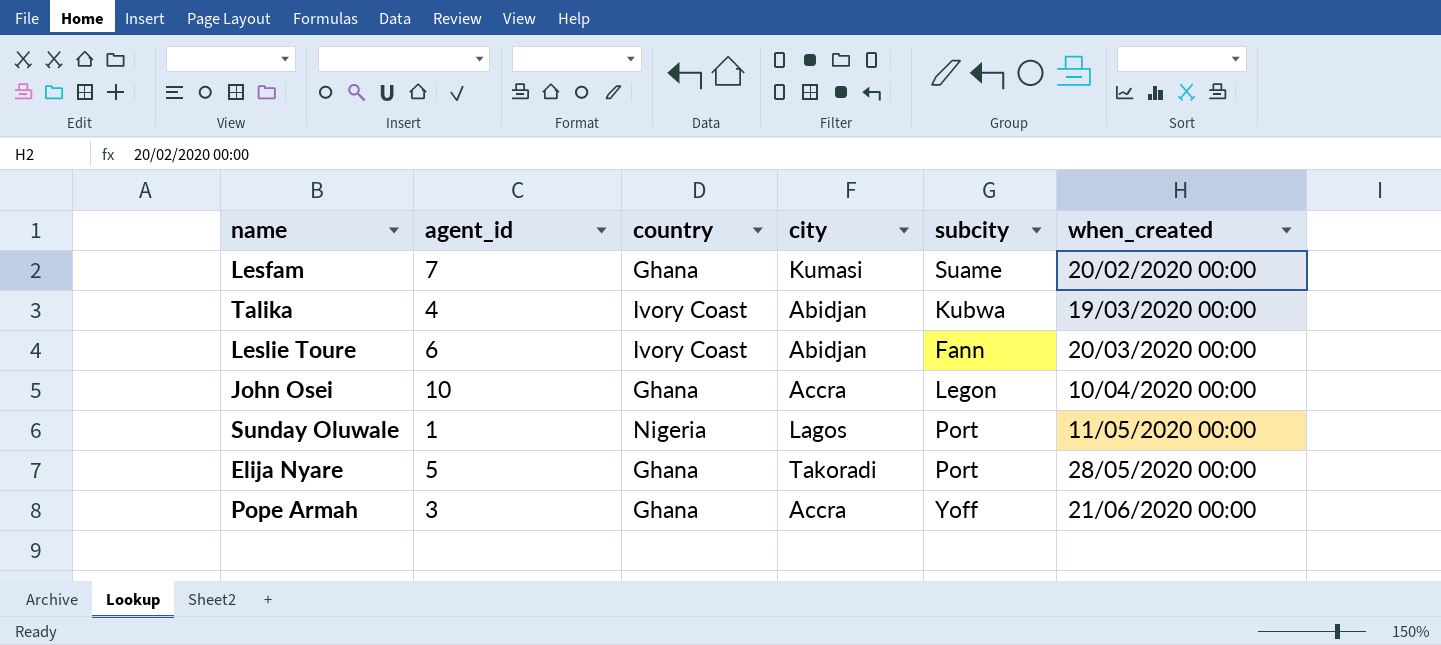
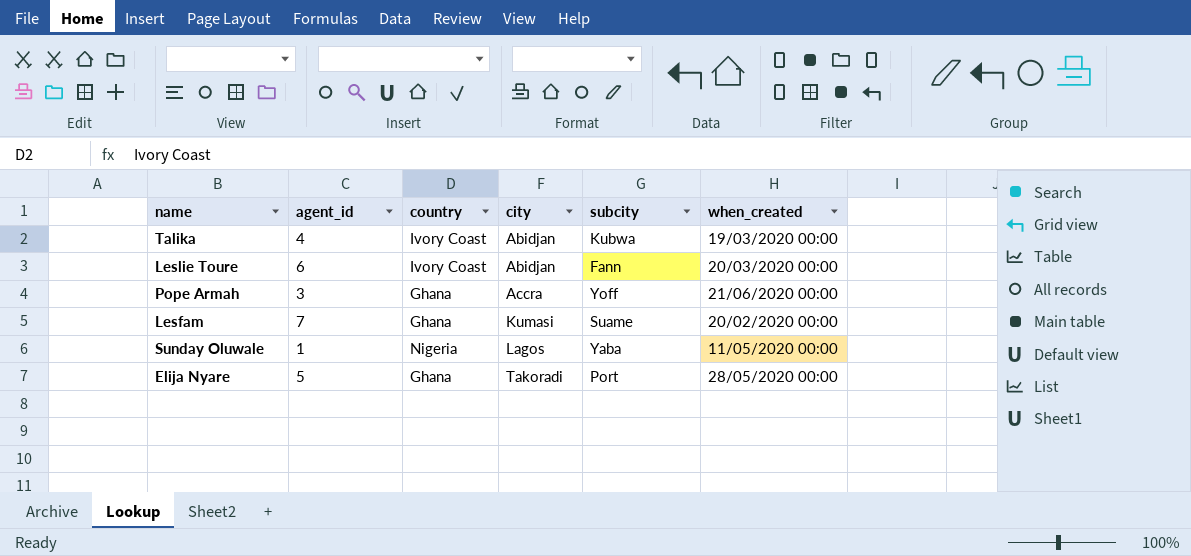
row order: when_created ascending -> city ascending
row John Osei: 10 | Ghana | Accra | Legon | 10/04/2020 00:00 -> none
Sunday Oluwale | subcity: Port -> Yaba

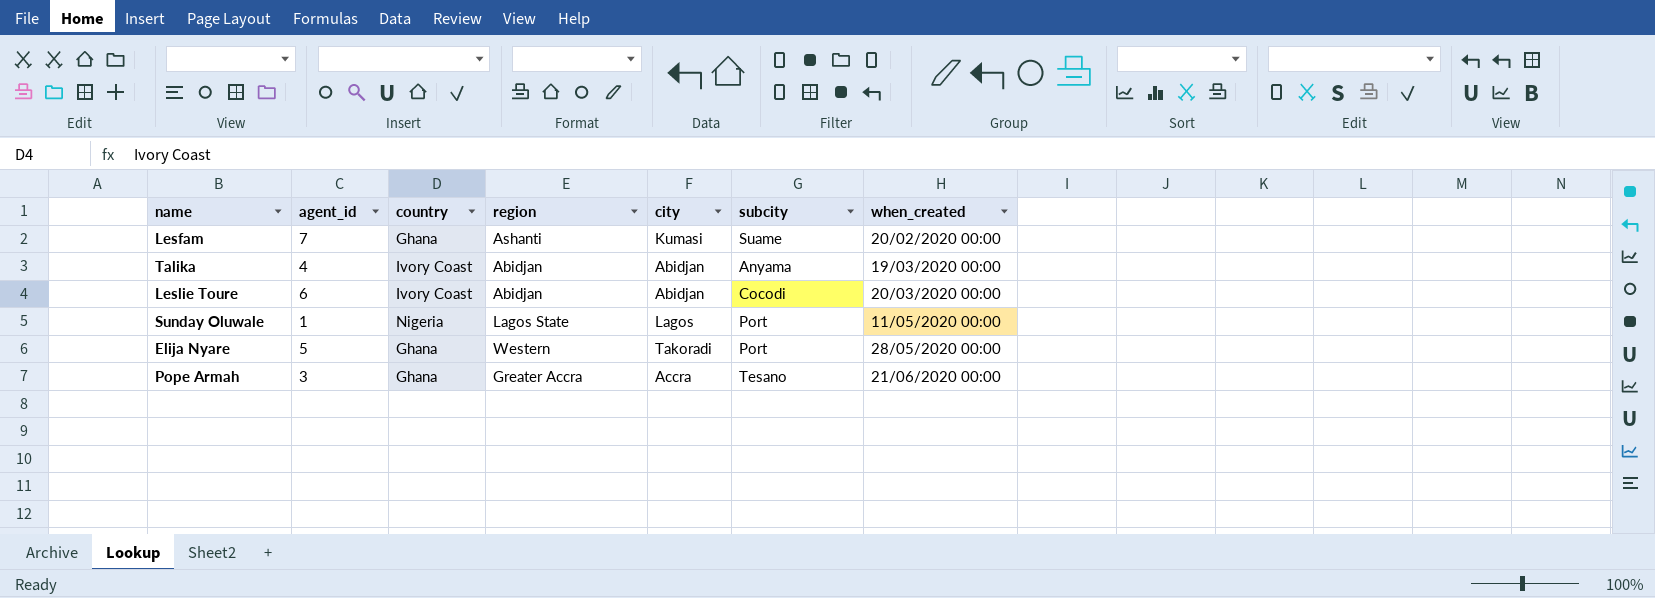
row order: city ascending -> when_created ascending
column region | position: none -> 4
Talika | subcity: Kubwa -> Anyama
Leslie Toure | subcity: Fann -> Cocodi
Sunday Oluwale | subcity: Yaba -> Port
Pope Armah | subcity: Yoff -> Tesano

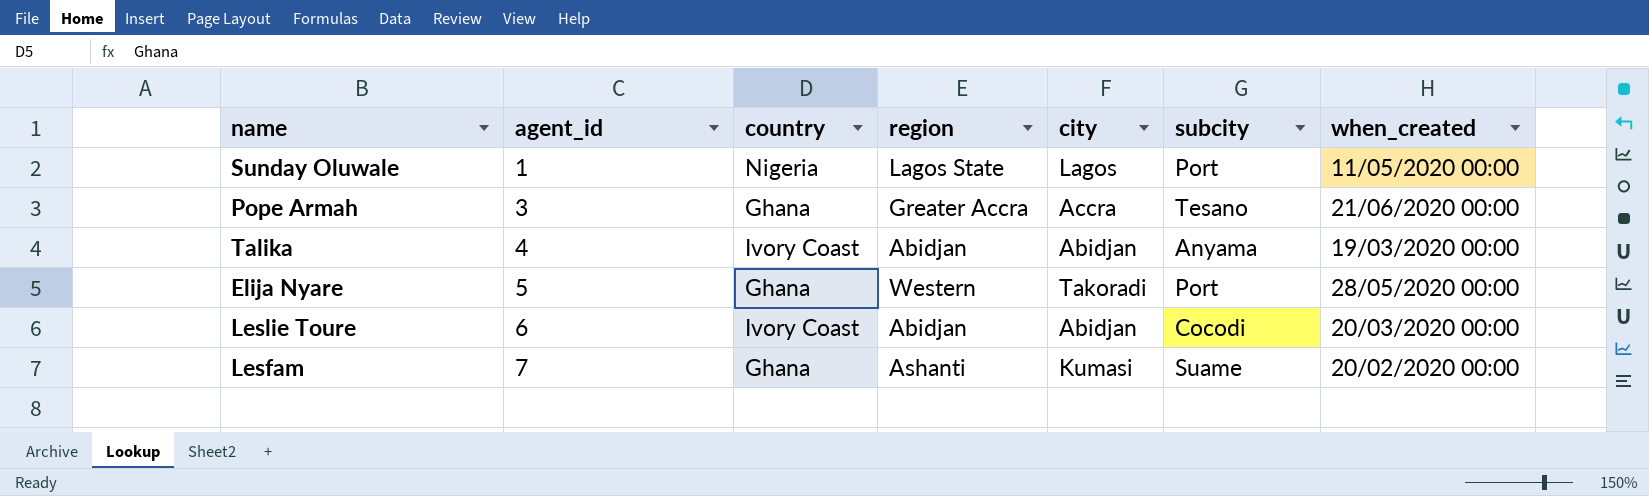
row order: when_created ascending -> agent_id ascending

